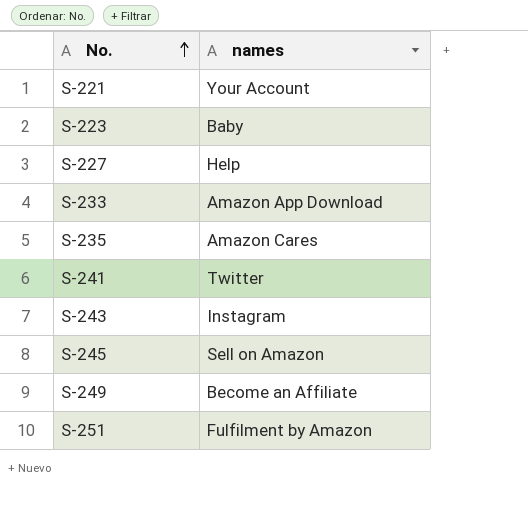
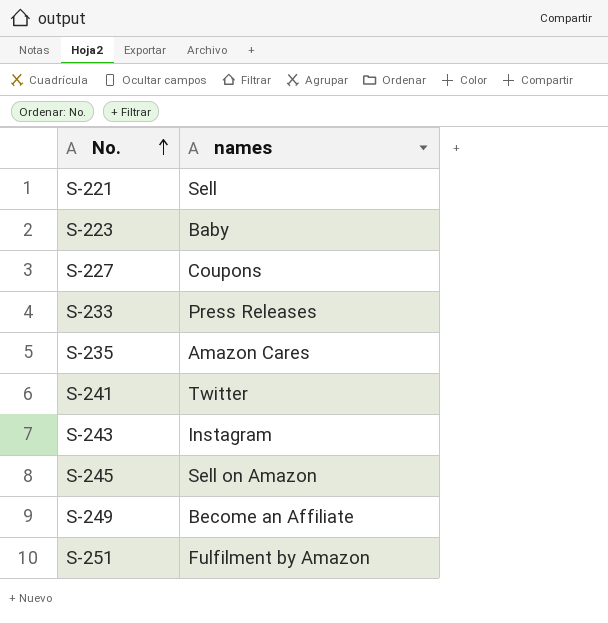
S-221 | names: Your Account -> Sell
S-227 | names: Help -> Coupons
S-233 | names: Amazon App Download -> Press Releases

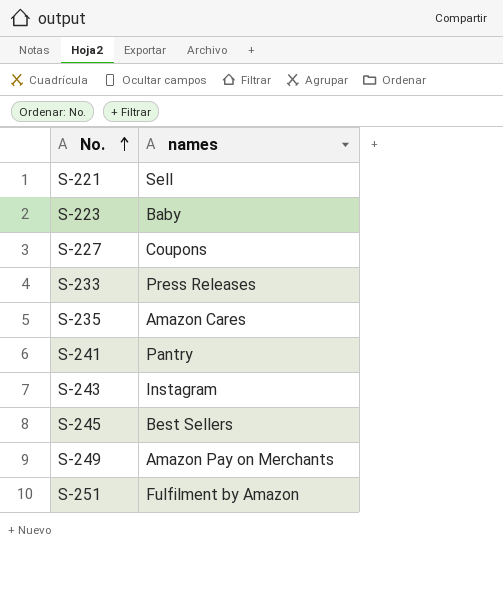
S-241 | names: Twitter -> Pantry
S-245 | names: Sell on Amazon -> Best Sellers
S-249 | names: Become an Affiliate -> Amazon Pay on Merchants

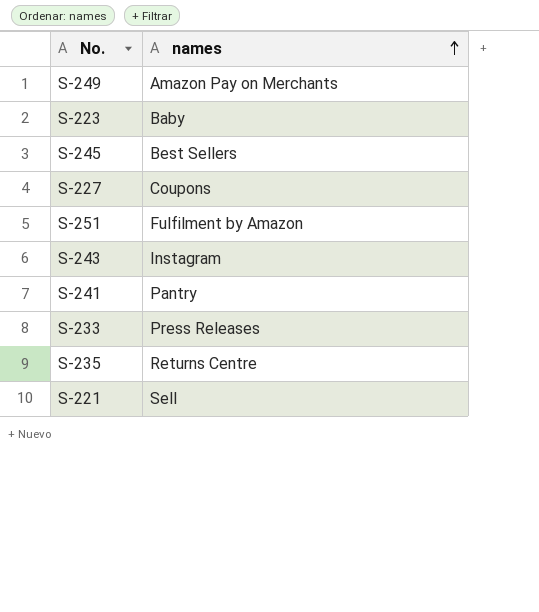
row order: No. ascending -> names ascending
S-235 | names: Amazon Cares -> Returns Centre

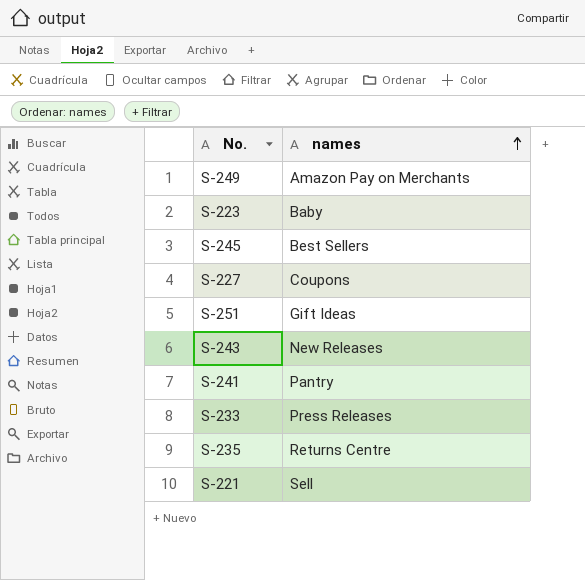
S-251 | names: Fulfilment by Amazon -> Gift Ideas
S-243 | names: Instagram -> New Releases

